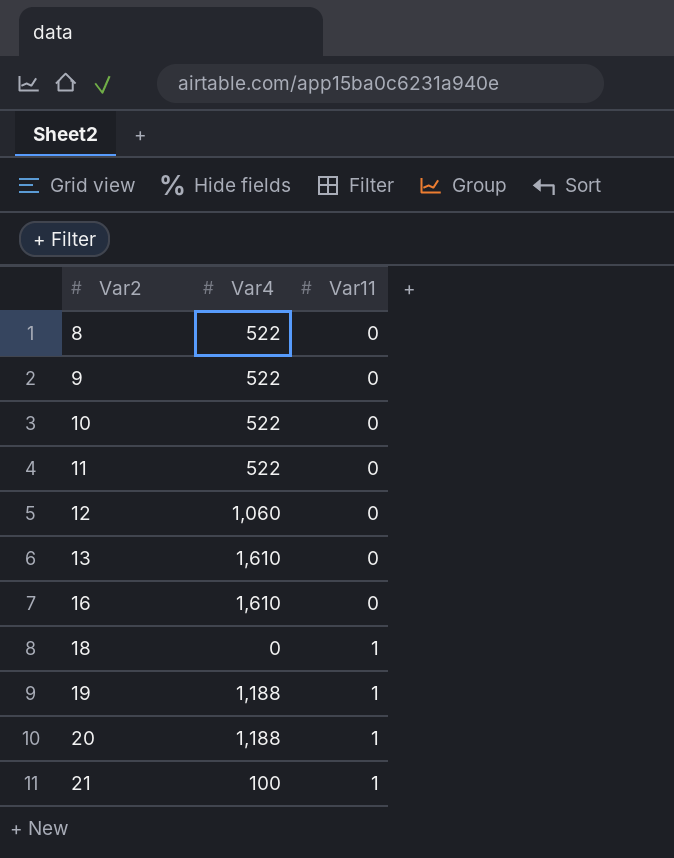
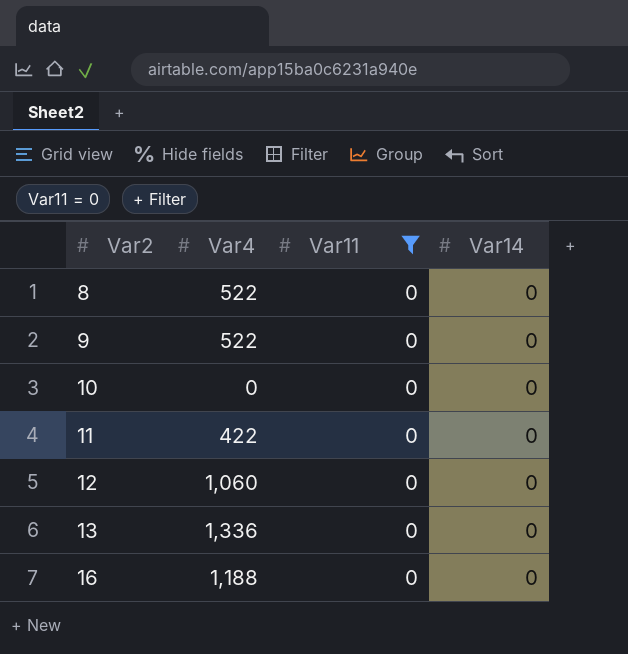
filter: none -> Var11 = 0
column Var14 | position: none -> 4
10 | Var4: 522 -> 0
11 | Var4: 522 -> 422
13 | Var4: 1,610 -> 1,336
16 | Var4: 1,610 -> 1,188

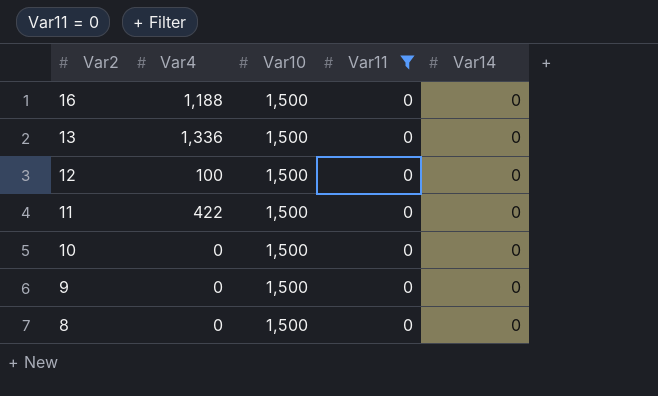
row order: Var2 ascending -> Var2 descending
column Var10 | position: none -> 3
12 | Var4: 1,060 -> 100
9 | Var4: 522 -> 0
8 | Var4: 522 -> 0

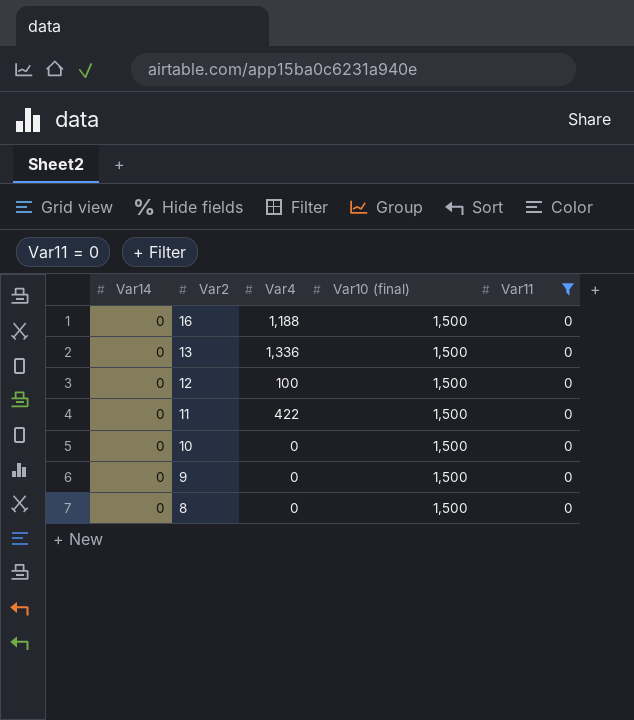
column Var14 | position: 5 -> 1
column name: Var10 -> Var10 (final)

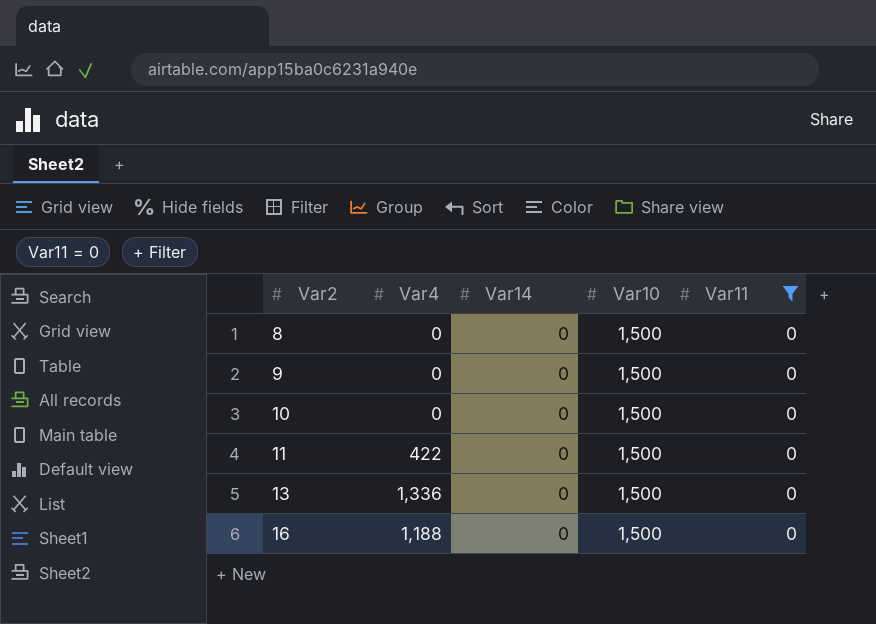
row order: Var2 descending -> Var2 ascending
column Var14 | position: 1 -> 3
column name: Var10 (final) -> Var10
row 12: 0 | 100 | 1,500 | 0 -> none

